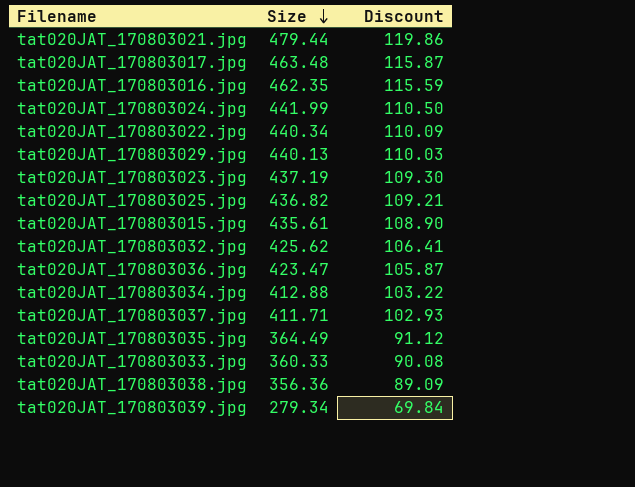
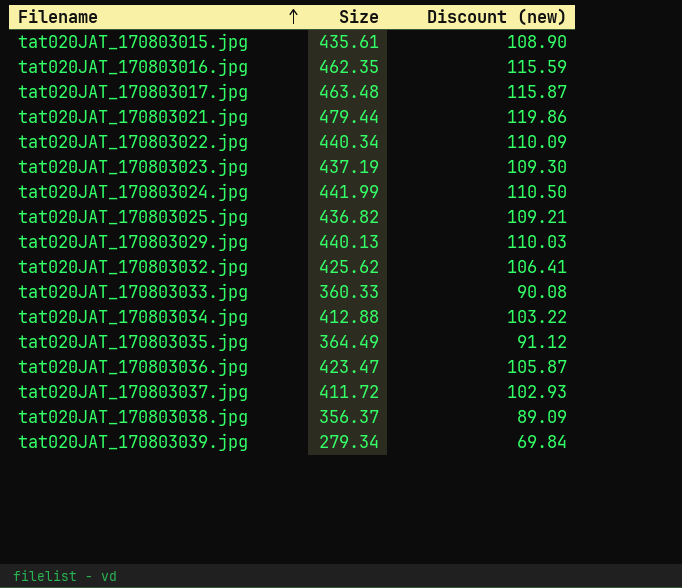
row order: Size descending -> Filename ascending
column name: Discount -> Discount (new)
tat020JAT_170803037.jpg | Size: 411.71 -> 411.72
tat020JAT_170803038.jpg | Size: 356.36 -> 356.37

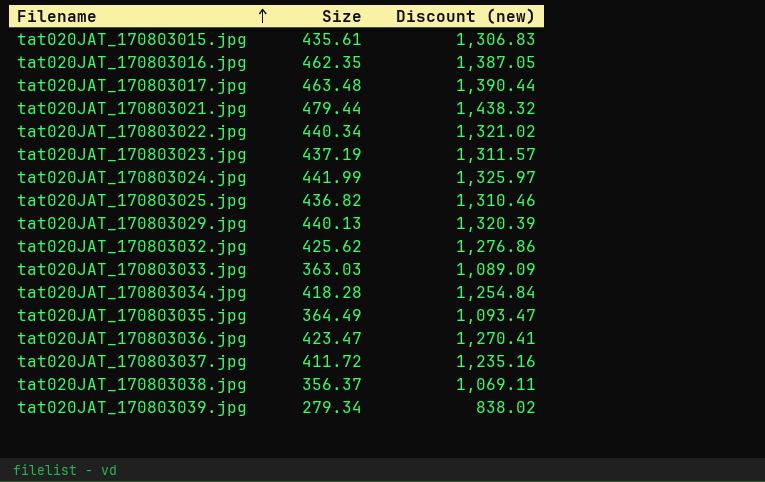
column Discount (new) | formula: [Size] * 0.25 -> [Size] * 3
tat020JAT_170803033.jpg | Size: 360.33 -> 363.03
tat020JAT_170803034.jpg | Size: 412.88 -> 418.28

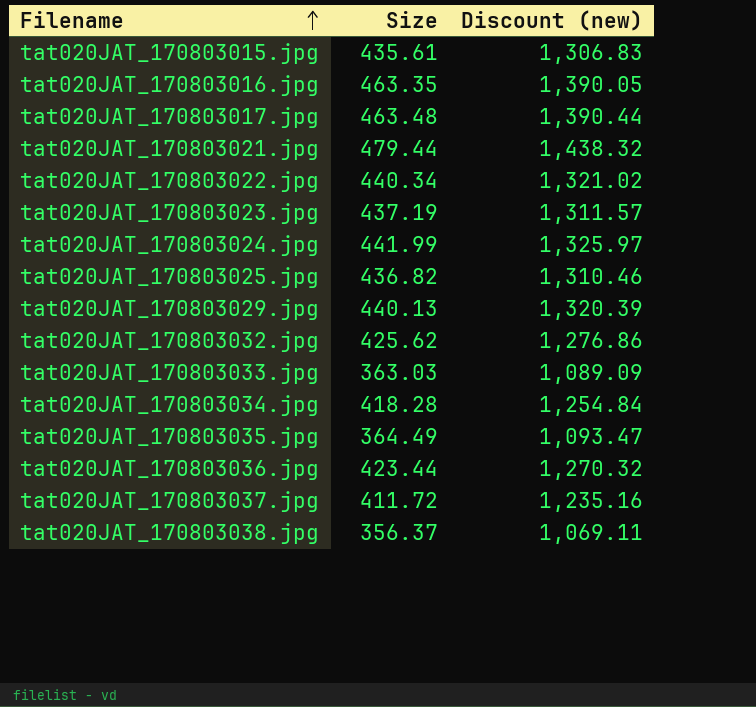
row tat020JAT_170803039.jpg: 279.34 | 838.02 -> none
tat020JAT_170803016.jpg | Size: 462.35 -> 463.35
tat020JAT_170803016.jpg | Discount (new): 1,387.05 -> 1,390.05
tat020JAT_170803036.jpg | Size: 423.47 -> 423.44
tat020JAT_170803036.jpg | Discount (new): 1,270.41 -> 1,270.32

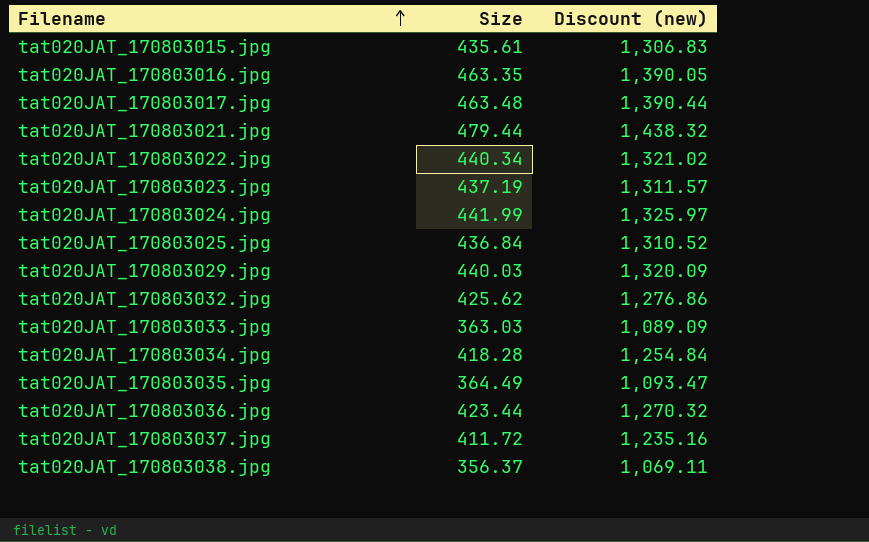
tat020JAT_170803025.jpg | Size: 436.82 -> 436.84
tat020JAT_170803025.jpg | Discount (new): 1,310.46 -> 1,310.52
tat020JAT_170803029.jpg | Size: 440.13 -> 440.03
tat020JAT_170803029.jpg | Discount (new): 1,320.39 -> 1,320.09

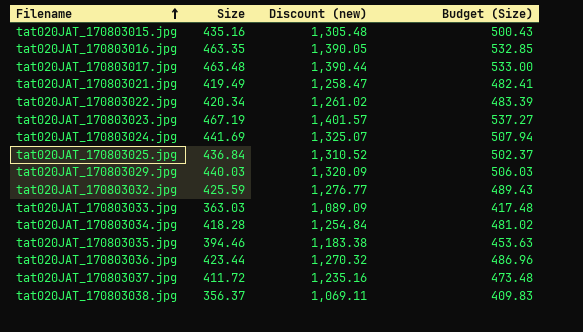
column Budget (Size) | formula: none -> [Size] * 1.15
tat020JAT_170803015.jpg | Size: 435.61 -> 435.16
tat020JAT_170803015.jpg | Discount (new): 1,306.83 -> 1,305.48
tat020JAT_170803021.jpg | Size: 479.44 -> 419.49
tat020JAT_170803021.jpg | Discount (new): 1,438.32 -> 1,258.47
tat020JAT_170803022.jpg | Size: 440.34 -> 420.34
tat020JAT_170803022.jpg | Discount (new): 1,321.02 -> 1,261.02
tat020JAT_170803023.jpg | Size: 437.19 -> 467.19
tat020JAT_170803023.jpg | Discount (new): 1,311.57 -> 1,401.57
tat020JAT_170803024.jpg | Size: 441.99 -> 441.69
tat020JAT_170803024.jpg | Discount (new): 1,325.97 -> 1,325.07
tat020JAT_170803032.jpg | Size: 425.62 -> 425.59
tat020JAT_170803032.jpg | Discount (new): 1,276.86 -> 1,276.77
tat020JAT_170803035.jpg | Size: 364.49 -> 394.46
tat020JAT_170803035.jpg | Discount (new): 1,093.47 -> 1,183.38

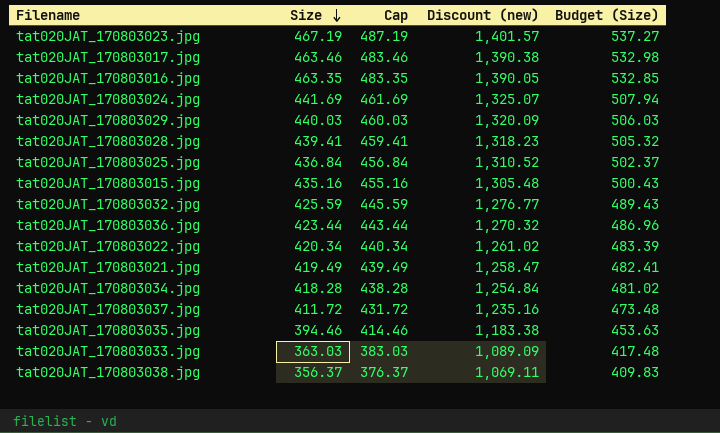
row order: Filename ascending -> Size descending
column Cap | formula: none -> [Size] + 20
tat020JAT_170803017.jpg | Size: 463.48 -> 463.46
tat020JAT_170803017.jpg | Discount (new): 1,390.44 -> 1,390.38
tat020JAT_170803017.jpg | Budget (Size): 533.00 -> 532.98
row tat020JAT_170803028.jpg: none -> 439.41 | 459.41 | 1,318.23 | 505.32

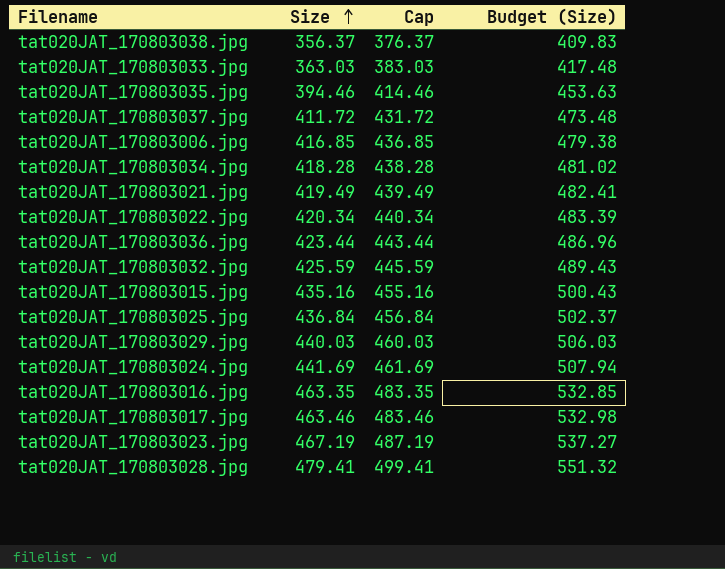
row order: Size descending -> Size ascending
column Discount (new) | formula: [Size] * 3 -> none
row tat020JAT_170803006.jpg: none -> 416.85 | 436.85 | 479.38
tat020JAT_170803028.jpg | Size: 439.41 -> 479.41
tat020JAT_170803028.jpg | Cap: 459.41 -> 499.41
tat020JAT_170803028.jpg | Budget (Size): 505.32 -> 551.32

